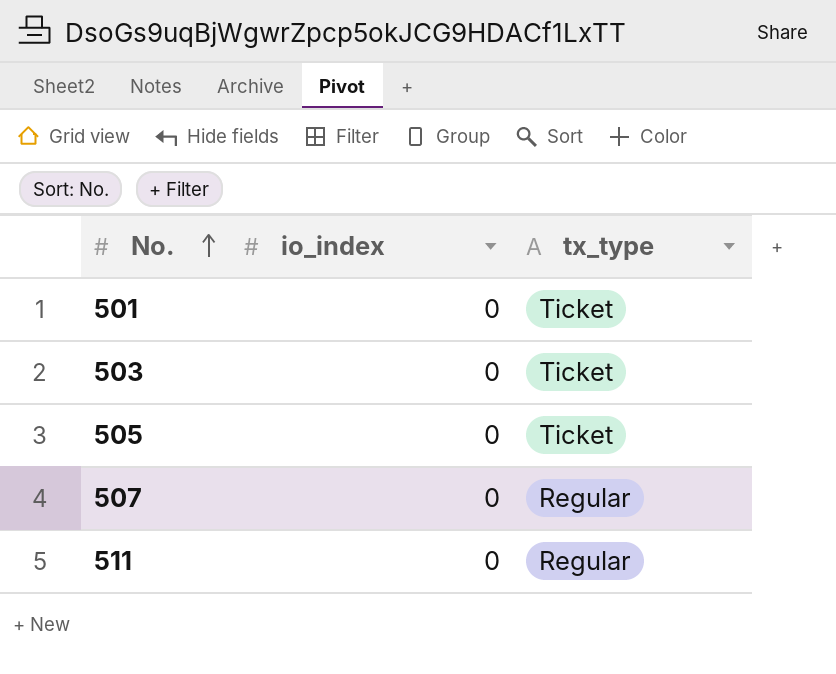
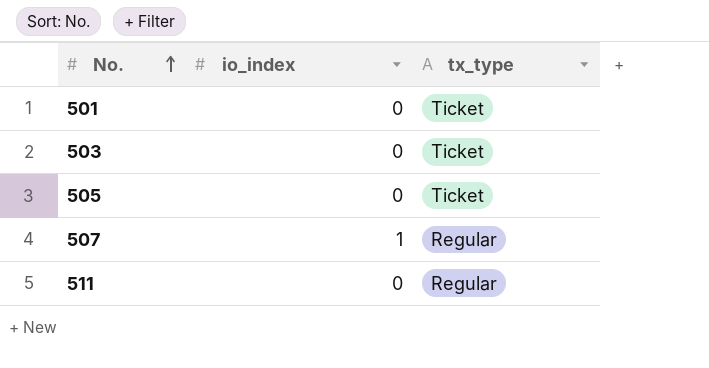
507 | io_index: 0 -> 1

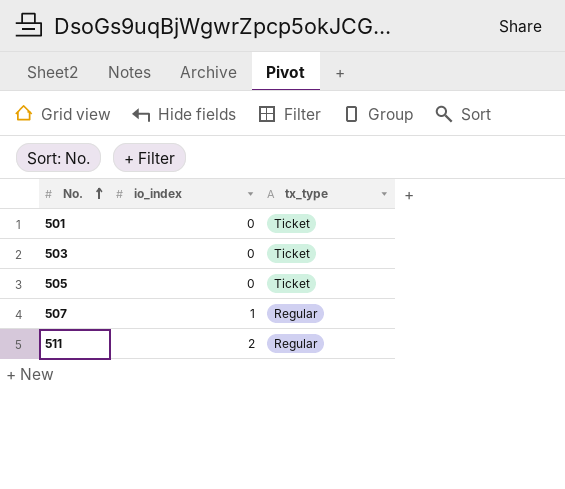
511 | io_index: 0 -> 2

